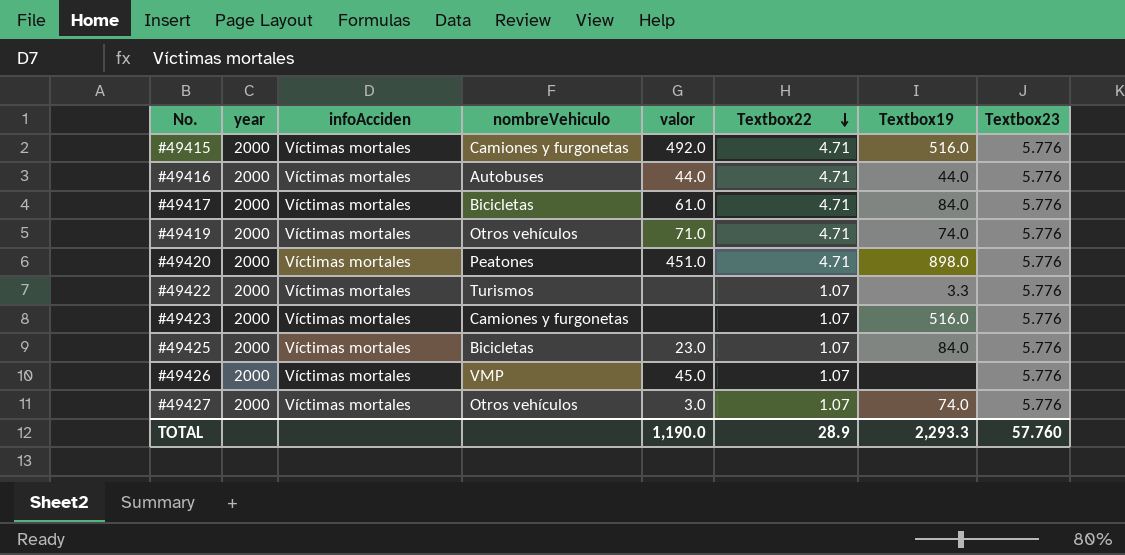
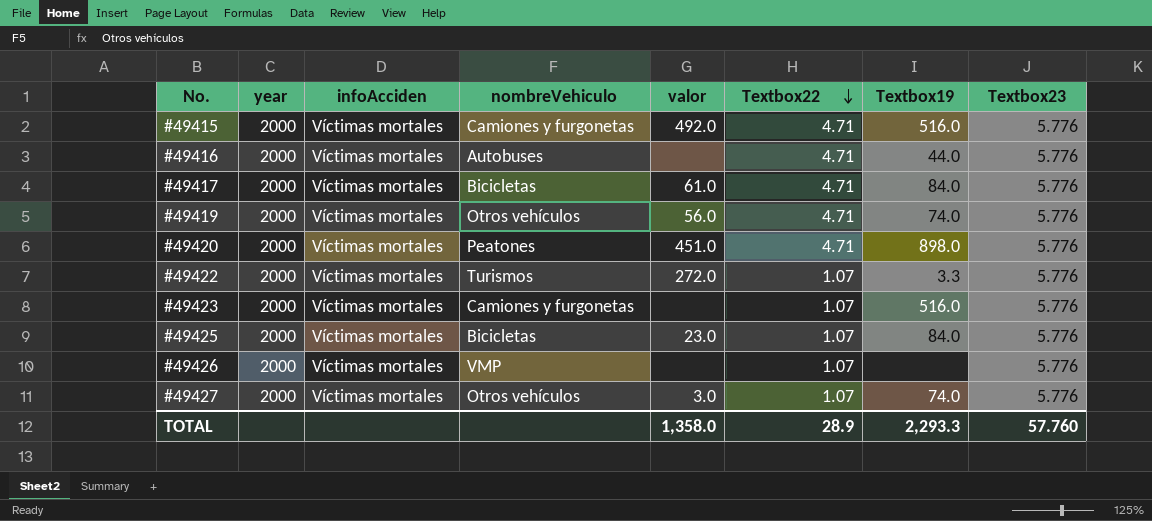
#49416 | valor: 44.0 -> none
#49419 | valor: 71.0 -> 56.0
#49422 | valor: none -> 272.0
#49426 | valor: 45.0 -> none
TOTAL | valor: 1,190.0 -> 1,358.0

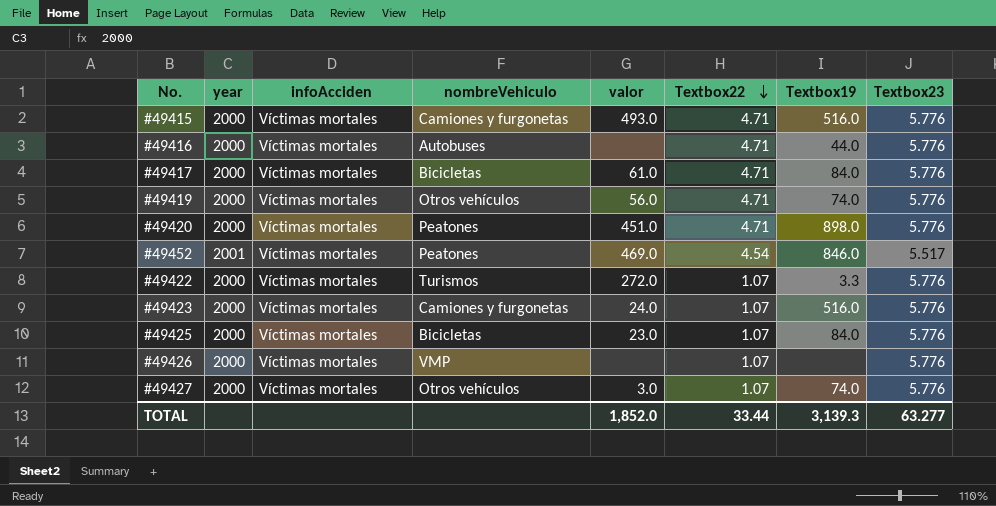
#49415 | valor: 492.0 -> 493.0
row #49452: none -> 2001 | Víctimas mortales | Peatones | 469.0 | 4.54 | 846.0 | 5.517
#49423 | valor: none -> 24.0
TOTAL | valor: 1,358.0 -> 1,852.0
TOTAL | Textbox22: 28.9 -> 33.44
TOTAL | Textbox19: 2,293.3 -> 3,139.3
TOTAL | Textbox23: 57.760 -> 63.277

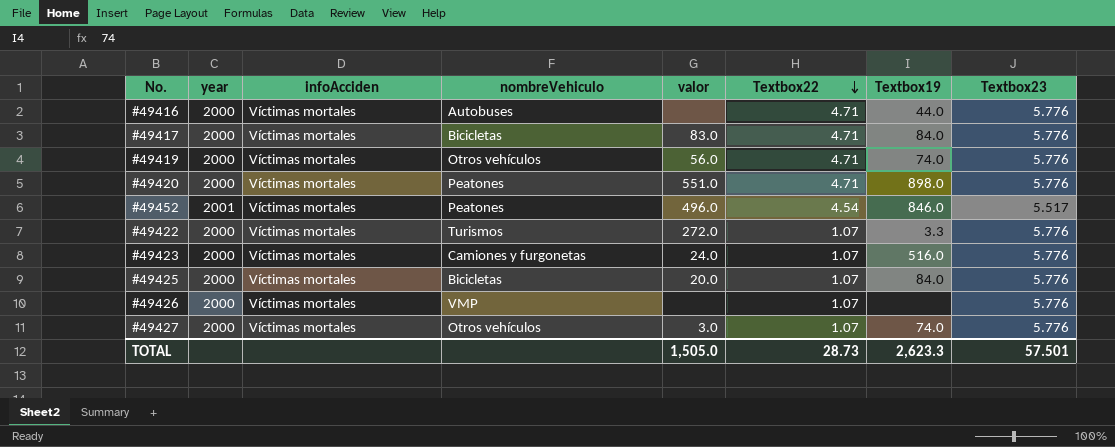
row #49415: 2000 | Víctimas mortales | Camiones y furgonetas | 493.0 | 4.71 | 516.0 | 5.776 -> none
#49417 | valor: 61.0 -> 83.0
#49420 | valor: 451.0 -> 551.0
#49452 | valor: 469.0 -> 496.0
#49425 | valor: 23.0 -> 20.0
TOTAL | valor: 1,852.0 -> 1,505.0
TOTAL | Textbox22: 33.44 -> 28.73
TOTAL | Textbox19: 3,139.3 -> 2,623.3
TOTAL | Textbox23: 63.277 -> 57.501

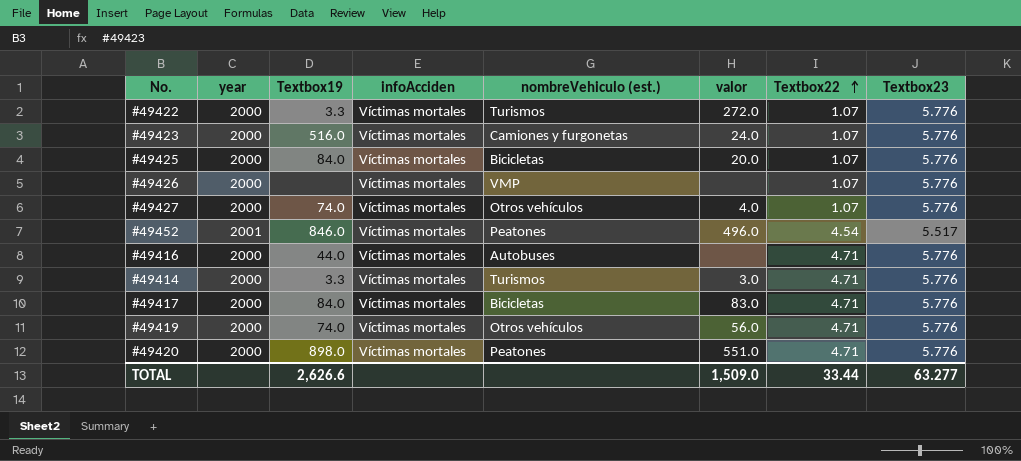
row order: Textbox22 descending -> Textbox22 ascending
column Textbox19 | position: 7 -> 3
column name: nombreVehiculo -> nombreVehiculo (est.)
#49427 | valor: 3.0 -> 4.0
row #49414: none -> 2000 | 3.3 | Víctimas mortales | Turismos | 3.0 | 4.71 | 5.776
TOTAL | Textbox19: 2,623.3 -> 2,626.6
TOTAL | valor: 1,505.0 -> 1,509.0
TOTAL | Textbox22: 28.73 -> 33.44
TOTAL | Textbox23: 57.501 -> 63.277

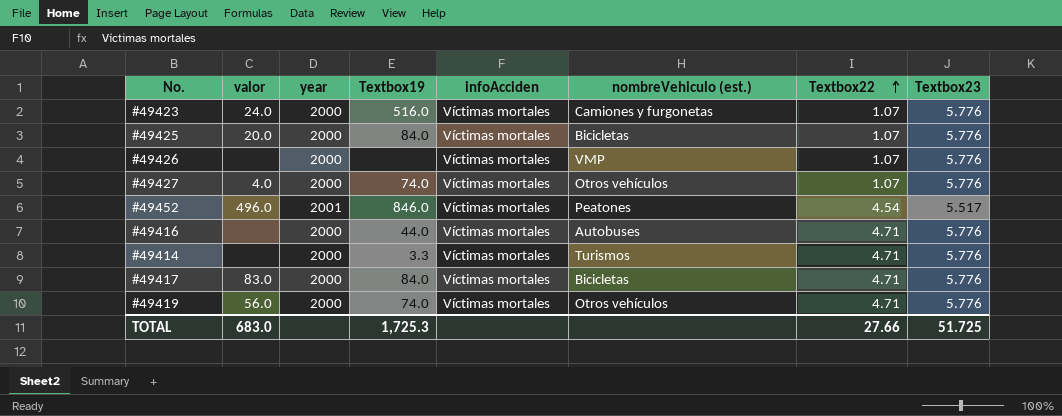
column valor | position: 6 -> 2
row #49422: 2000 | 3.3 | Víctimas mortales | Turismos | 272.0 | 1.07 | 5.776 -> none
row #49420: 2000 | 898.0 | Víctimas mortales | Peatones | 551.0 | 4.71 | 5.776 -> none
#49414 | valor: 3.0 -> none
TOTAL | valor: 1,509.0 -> 683.0
TOTAL | Textbox19: 2,626.6 -> 1,725.3
TOTAL | Textbox22: 33.44 -> 27.66
TOTAL | Textbox23: 63.277 -> 51.725

